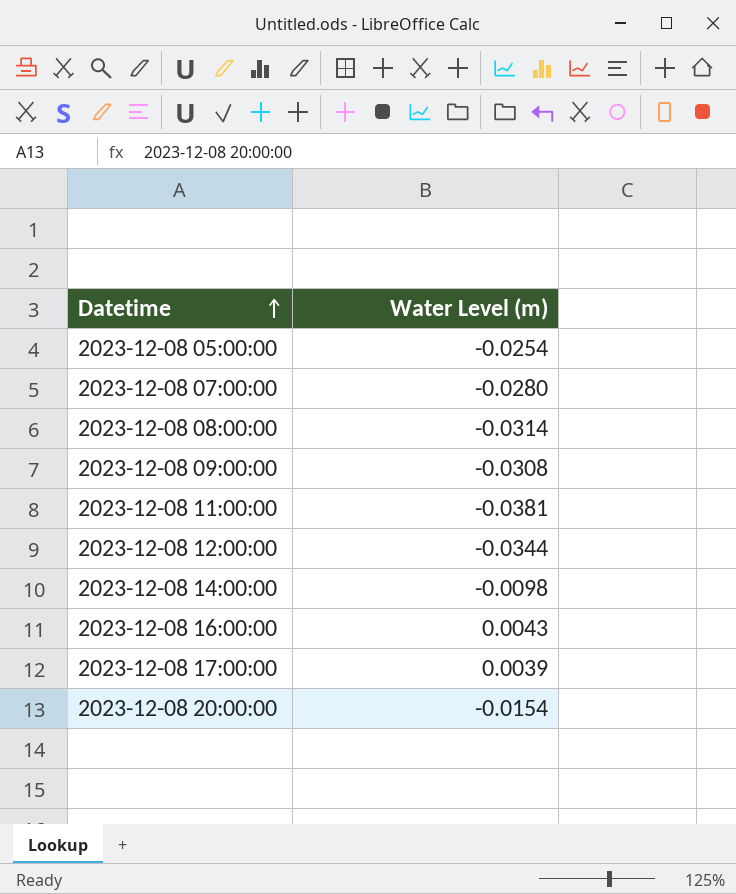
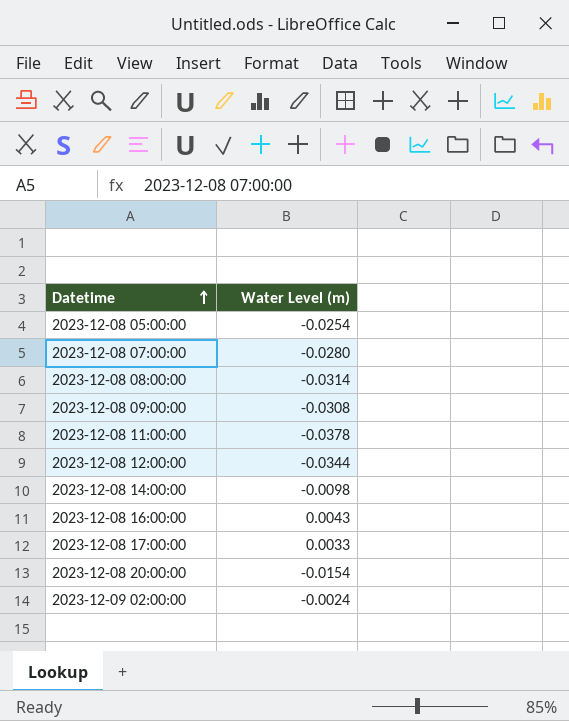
2023-12-08 11:00:00 | Water Level (m): -0.0381 -> -0.0378
2023-12-08 17:00:00 | Water Level (m): 0.0039 -> 0.0033
row 2023-12-09 02:00:00: none -> -0.0024

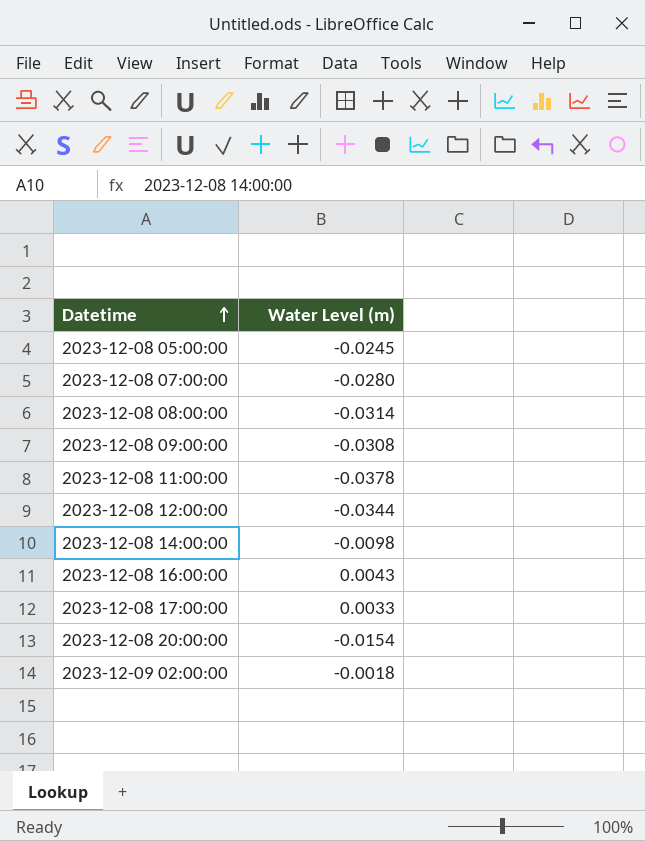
2023-12-08 05:00:00 | Water Level (m): -0.0254 -> -0.0245
2023-12-09 02:00:00 | Water Level (m): -0.0024 -> -0.0018

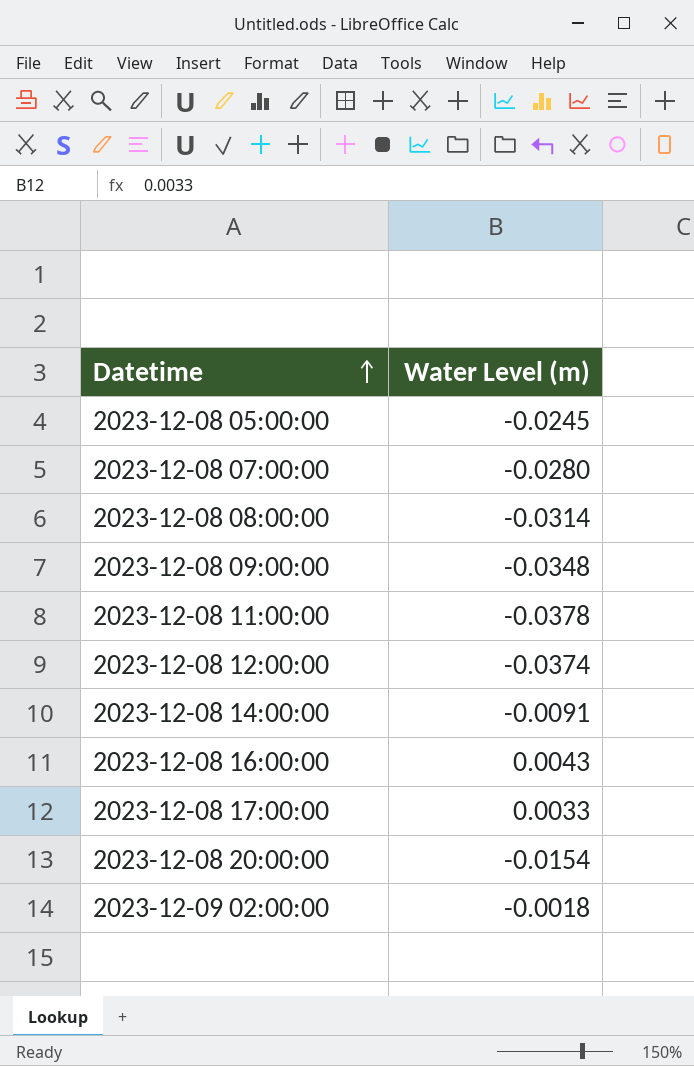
2023-12-08 09:00:00 | Water Level (m): -0.0308 -> -0.0348
2023-12-08 12:00:00 | Water Level (m): -0.0344 -> -0.0374
2023-12-08 14:00:00 | Water Level (m): -0.0098 -> -0.0091

